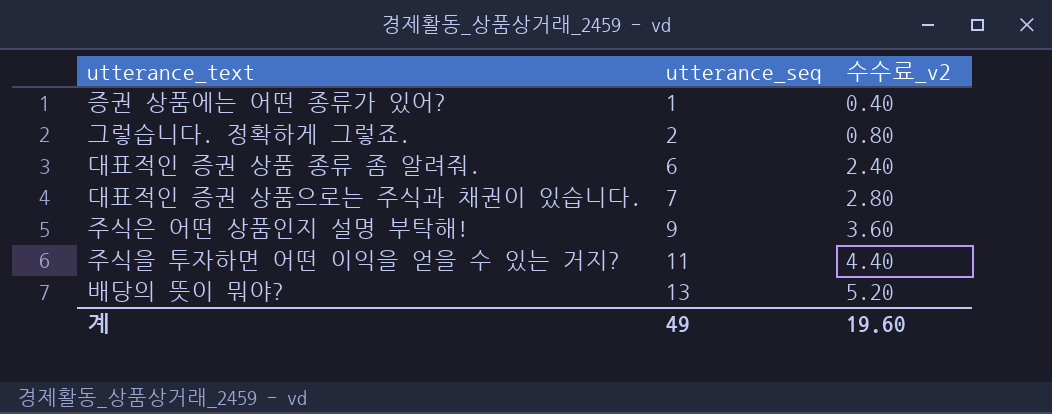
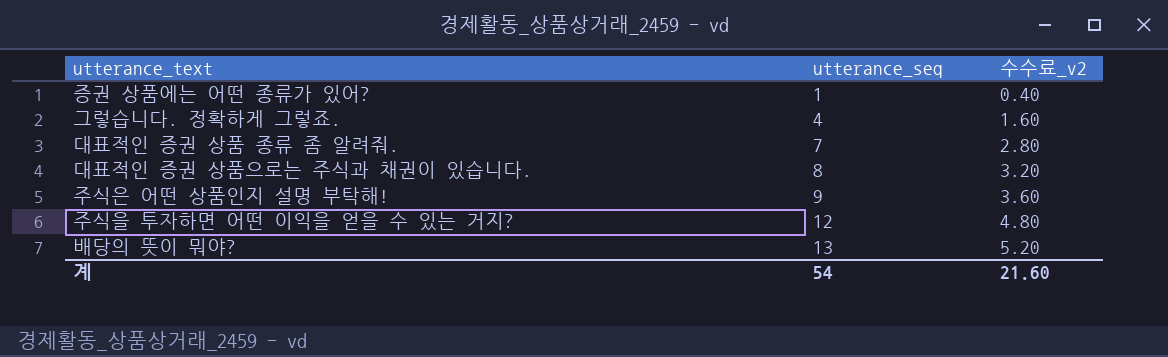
그렇습니다. 정확하게 그렇죠. | utterance_seq: 2 -> 4
그렇습니다. 정확하게 그렇죠. | 수수료_v2: 0.80 -> 1.60
대표적인 증권 상품 종류 좀 알려줘. | utterance_seq: 6 -> 7
대표적인 증권 상품 종류 좀 알려줘. | 수수료_v2: 2.40 -> 2.80
대표적인 증권 상품으로는 주식과 채권이 있습니다. | utterance_seq: 7 -> 8
대표적인 증권 상품으로는 주식과 채권이 있습니다. | 수수료_v2: 2.80 -> 3.20
주식을 투자하면 어떤 이익을 얻을 수 있는 거지? | utterance_seq: 11 -> 12
주식을 투자하면 어떤 이익을 얻을 수 있는 거지? | 수수료_v2: 4.40 -> 4.80
계 | utterance_seq: 49 -> 54
계 | 수수료_v2: 19.60 -> 21.60

